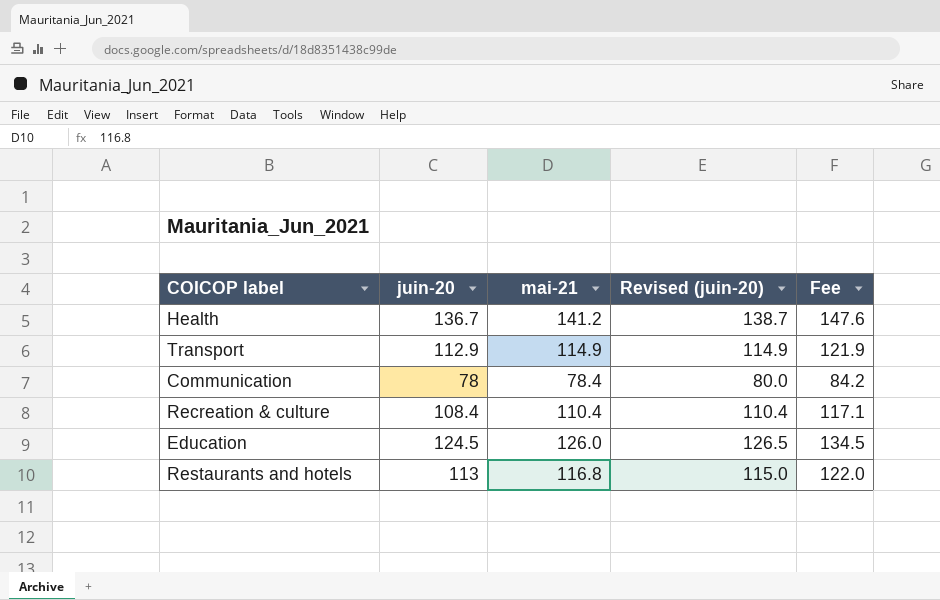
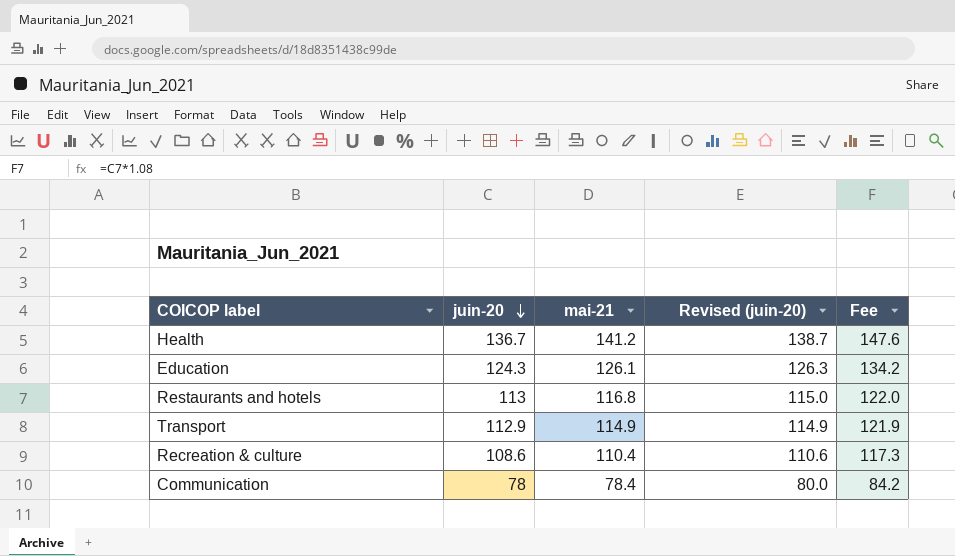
row order: none -> juin-20 descending
Education | juin-20: 124.5 -> 124.3
Education | mai-21: 126.0 -> 126.1
Education | Revised (juin-20): 126.5 -> 126.3
Education | Fee: 134.5 -> 134.2
Recreation & culture | juin-20: 108.4 -> 108.6
Recreation & culture | Revised (juin-20): 110.4 -> 110.6
Recreation & culture | Fee: 117.1 -> 117.3

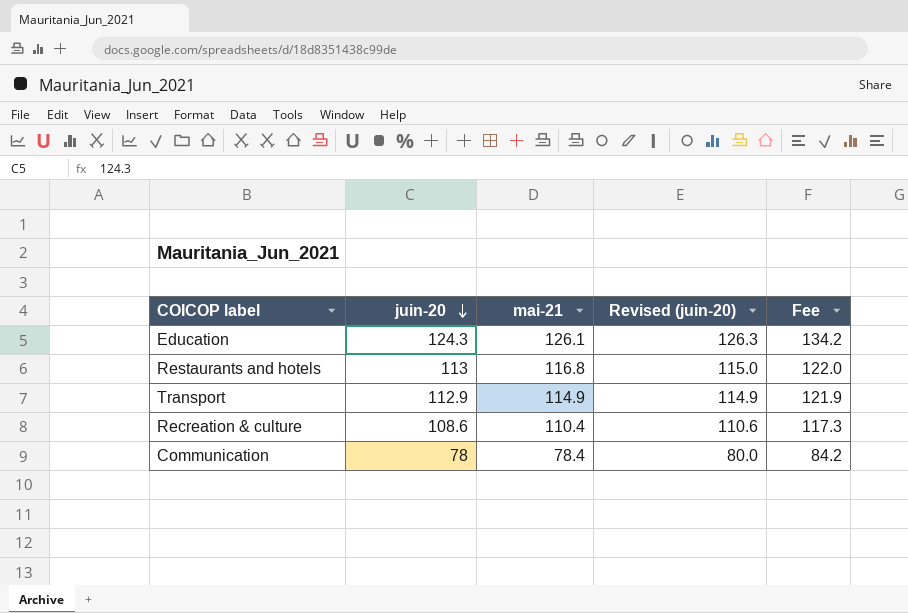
row Health: 136.7 | 141.2 | 138.7 | 147.6 -> none

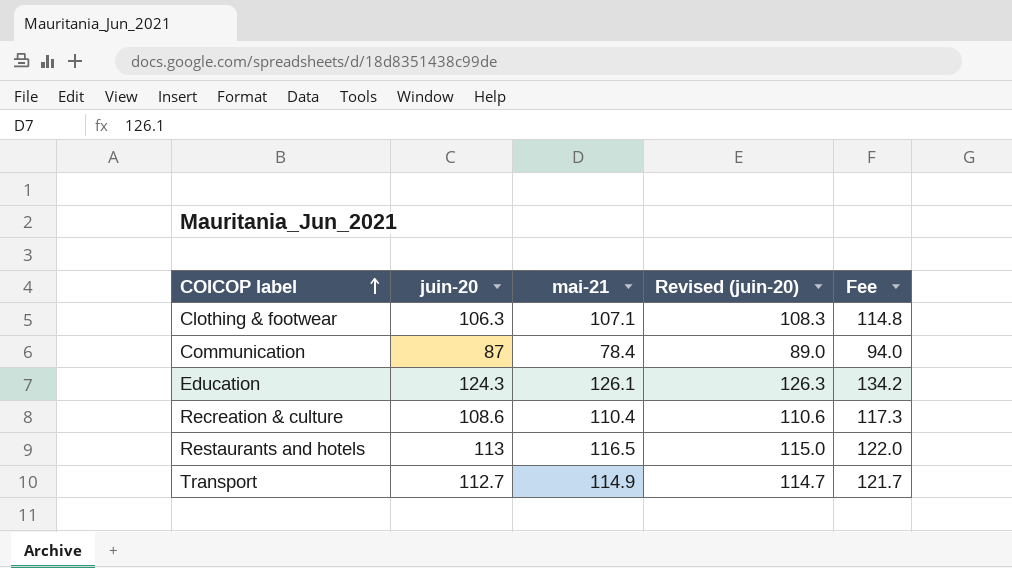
row order: juin-20 descending -> COICOP label ascending
row Clothing & footwear: none -> 106.3 | 107.1 | 108.3 | 114.8
Communication | juin-20: 78 -> 87
Communication | Revised (juin-20): 80.0 -> 89.0
Communication | Fee: 84.2 -> 94.0
Restaurants and hotels | mai-21: 116.8 -> 116.5
Transport | juin-20: 112.9 -> 112.7
Transport | Revised (juin-20): 114.9 -> 114.7
Transport | Fee: 121.9 -> 121.7

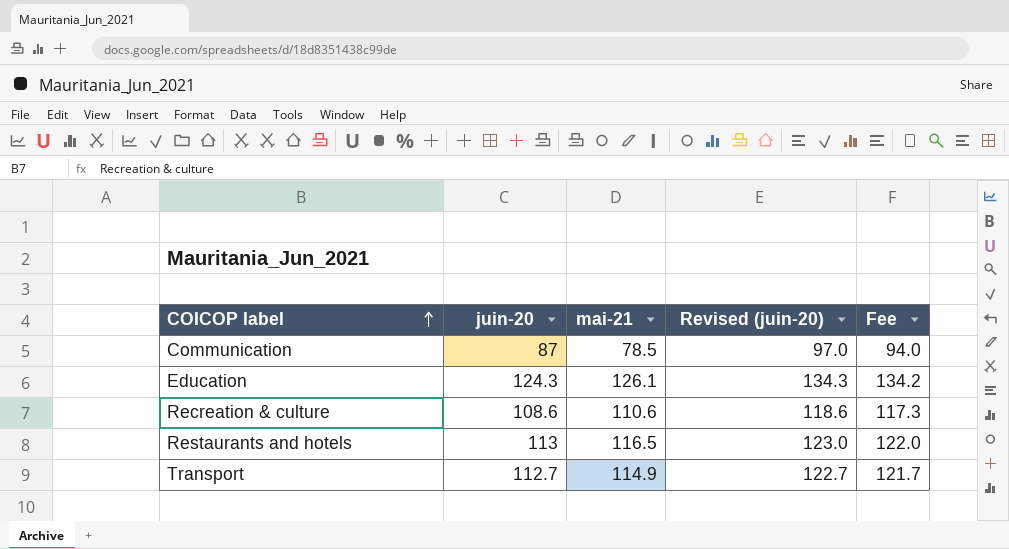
column Revised (juin-20) | formula: [juin-20] + 2 -> [juin-20] + 10
row Clothing & footwear: 106.3 | 107.1 | 108.3 | 114.8 -> none
Communication | mai-21: 78.4 -> 78.5
Recreation & culture | mai-21: 110.4 -> 110.6

